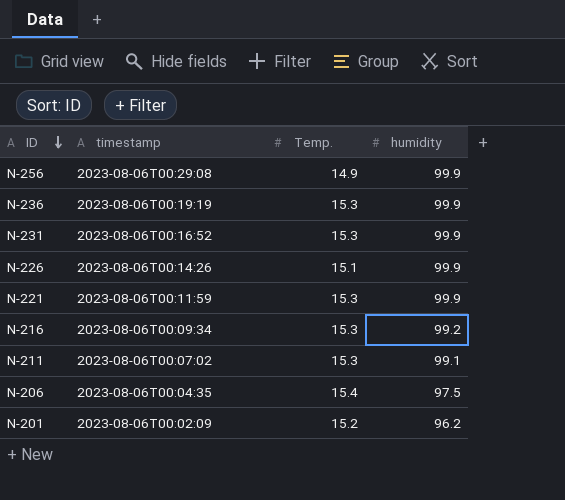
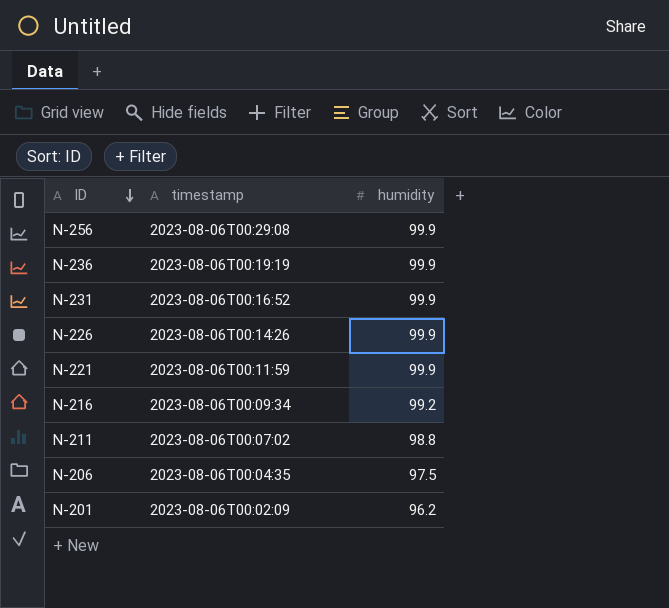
column Temp. | position: 3 -> none
N-211 | humidity: 99.1 -> 98.8

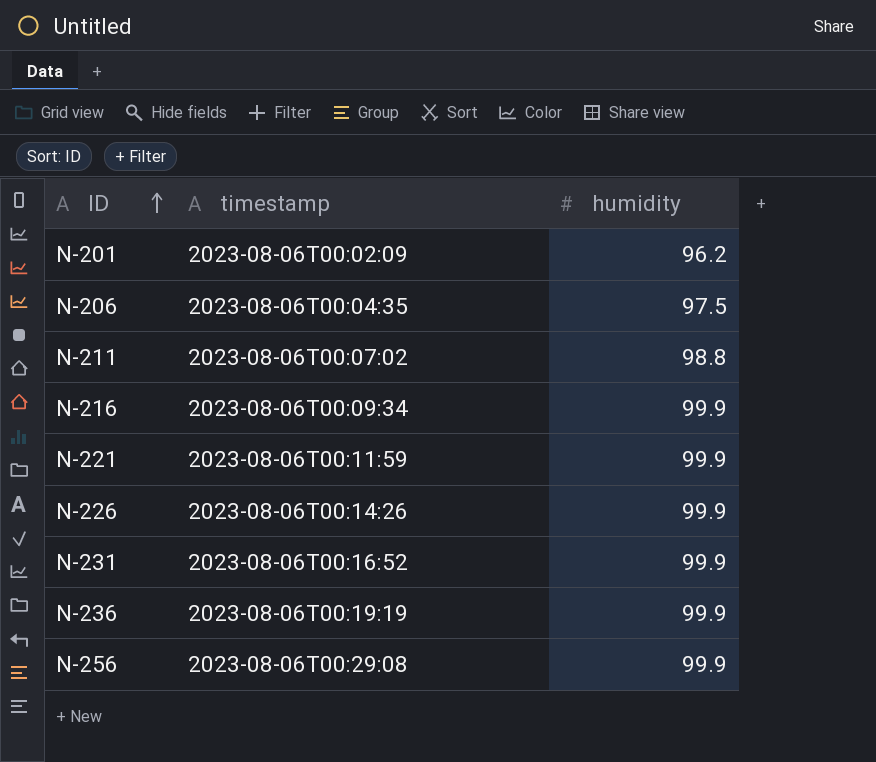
row order: ID descending -> ID ascending
N-216 | humidity: 99.2 -> 99.9

